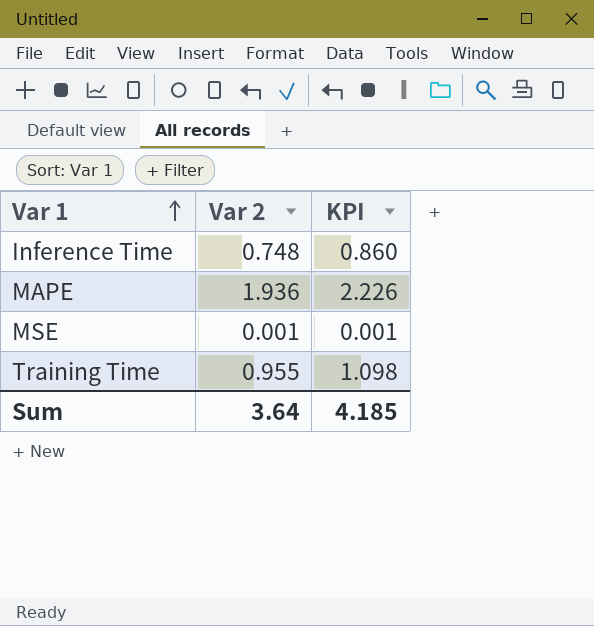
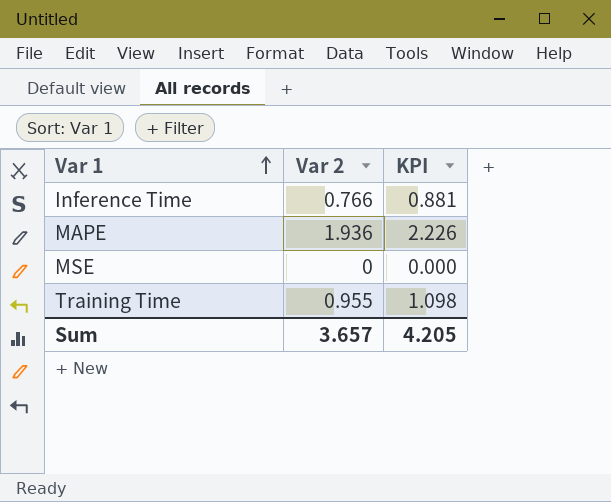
Inference Time | Var 2: 0.748 -> 0.766
Inference Time | KPI: 0.860 -> 0.881
MSE | Var 2: 0.001 -> 0
MSE | KPI: 0.001 -> 0.000
Sum | Var 2: 3.64 -> 3.657
Sum | KPI: 4.185 -> 4.205

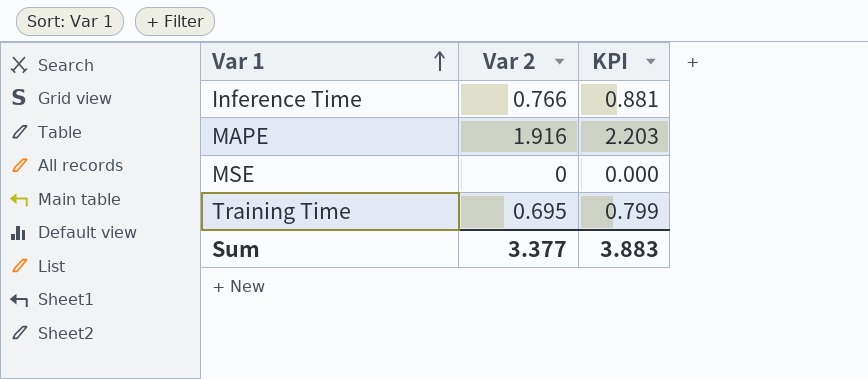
MAPE | Var 2: 1.936 -> 1.916
MAPE | KPI: 2.226 -> 2.203
Training Time | Var 2: 0.955 -> 0.695
Training Time | KPI: 1.098 -> 0.799
Sum | Var 2: 3.657 -> 3.377
Sum | KPI: 4.205 -> 3.883

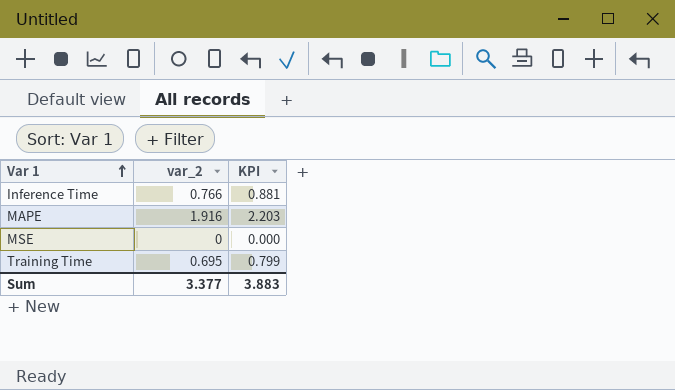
column name: Var 2 -> var_2

